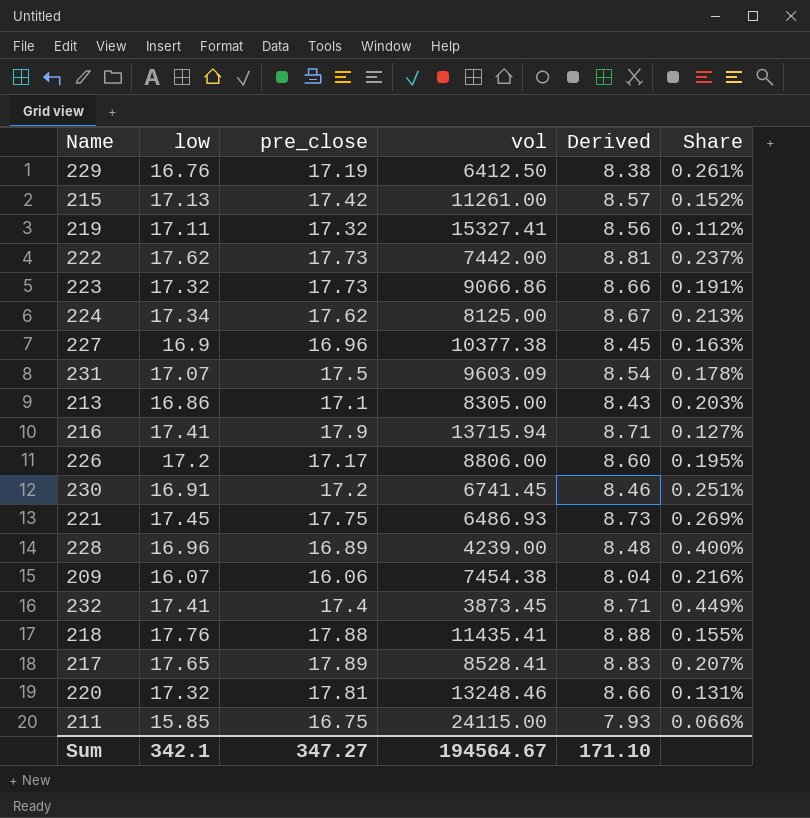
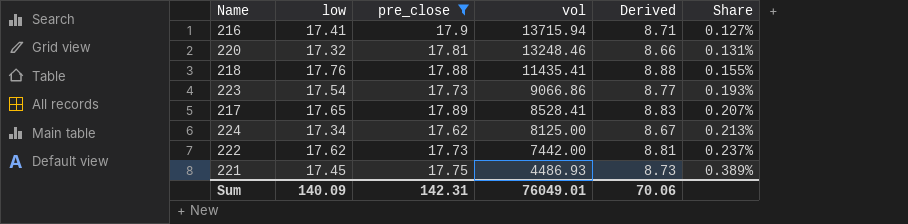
filter: none -> pre_close >= 17.62
row order: none -> vol descending
223 | low: 17.32 -> 17.54
223 | Derived: 8.66 -> 8.77
223 | Share: 0.191% -> 0.193%
221 | vol: 6486.93 -> 4486.93
221 | Share: 0.269% -> 0.389%
Sum | low: 342.1 -> 140.09
Sum | pre_close: 347.27 -> 142.31
Sum | vol: 194564.67 -> 76049.01
Sum | Derived: 171.10 -> 70.06

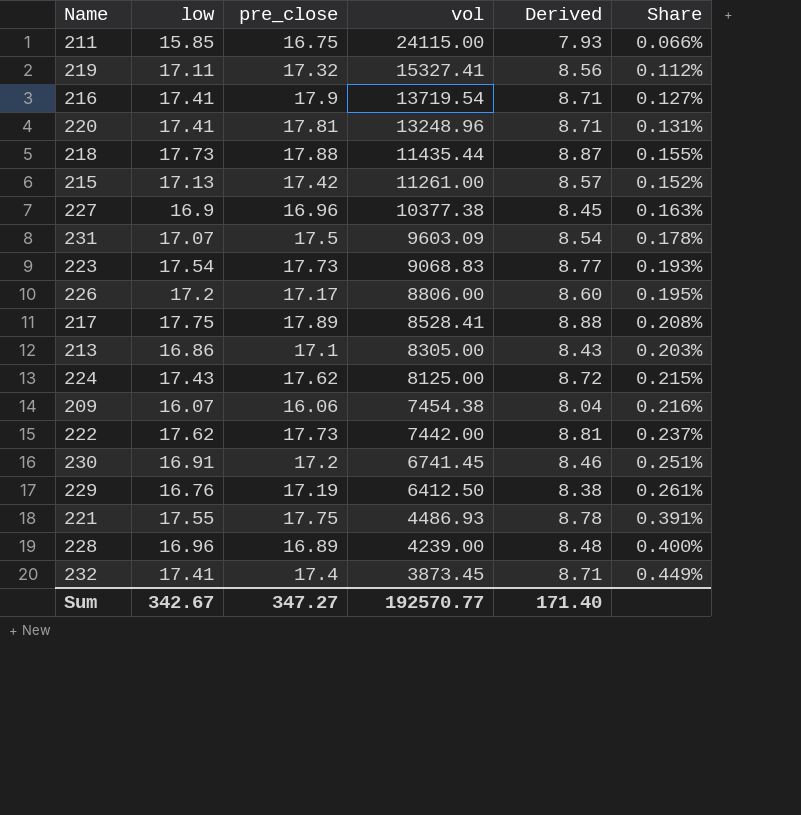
filter: pre_close >= 17.62 -> none
216 | vol: 13715.94 -> 13719.54
220 | low: 17.32 -> 17.41
220 | vol: 13248.46 -> 13248.96
220 | Derived: 8.66 -> 8.71
218 | low: 17.76 -> 17.73
218 | vol: 11435.41 -> 11435.44
218 | Derived: 8.88 -> 8.87
223 | vol: 9066.86 -> 9068.83
217 | low: 17.65 -> 17.75
217 | Derived: 8.83 -> 8.88
217 | Share: 0.207% -> 0.208%
224 | low: 17.34 -> 17.43
224 | Derived: 8.67 -> 8.72
224 | Share: 0.213% -> 0.215%
221 | low: 17.45 -> 17.55
221 | Derived: 8.73 -> 8.78
221 | Share: 0.389% -> 0.391%
Sum | low: 140.09 -> 342.67
Sum | pre_close: 142.31 -> 347.27
Sum | vol: 76049.01 -> 192570.77
Sum | Derived: 70.06 -> 171.40

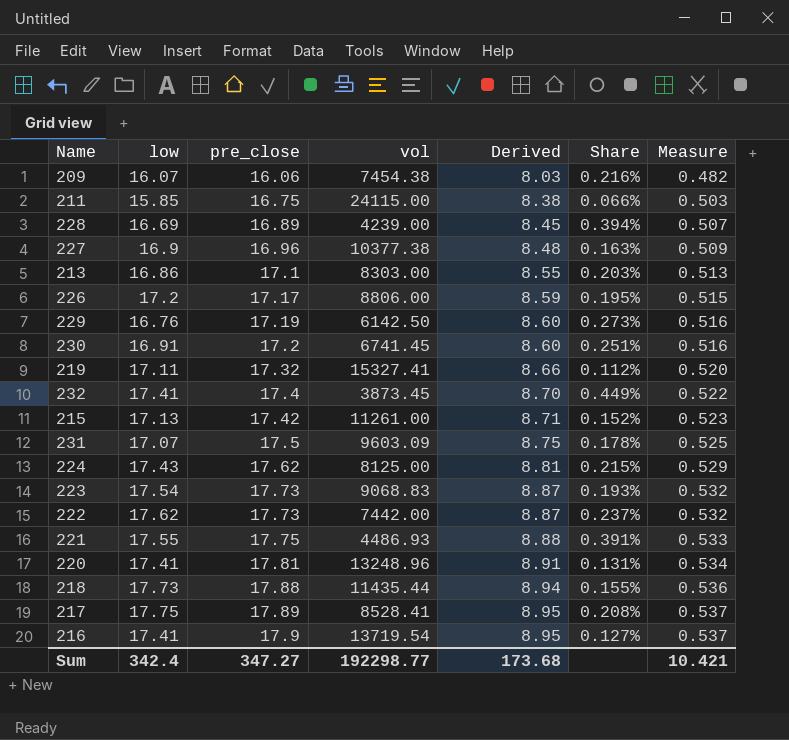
row order: vol descending -> pre_close ascending
column Derived | formula: [low] * 0.5 -> [pre_close] * 0.5
column Measure | formula: none -> [pre_close] * 0.03
228 | low: 16.96 -> 16.69
228 | Share: 0.400% -> 0.394%
213 | vol: 8305.00 -> 8303.00
229 | vol: 6412.50 -> 6142.50
229 | Share: 0.261% -> 0.273%
Sum | low: 342.67 -> 342.4
Sum | vol: 192570.77 -> 192298.77
Sum | Derived: 171.40 -> 173.68

